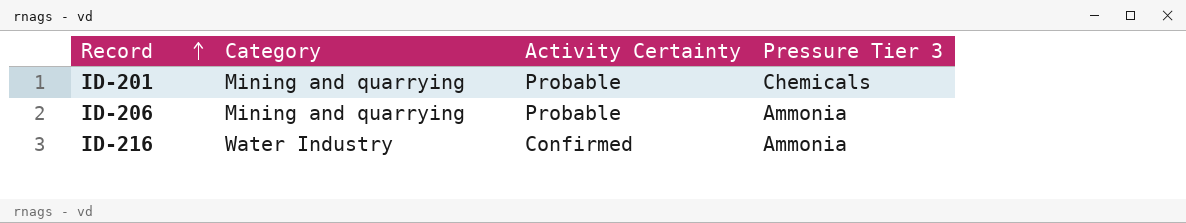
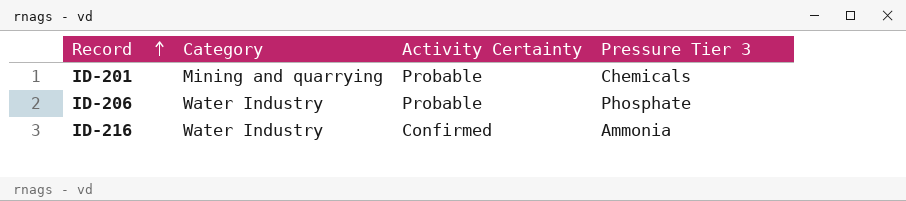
ID-206 | Category: Mining and quarrying -> Water Industry
ID-206 | Pressure Tier 3: Ammonia -> Phosphate

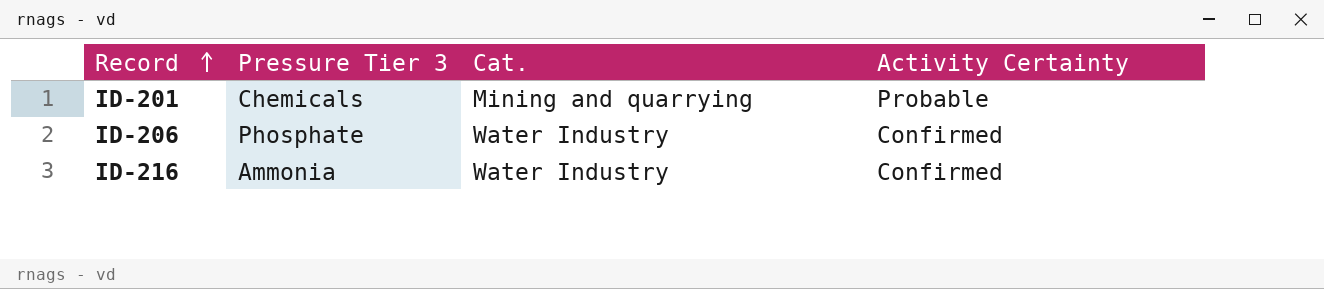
column Pressure Tier 3 | position: 4 -> 2
column name: Category -> Cat.
ID-206 | Activity Certainty: Probable -> Confirmed

